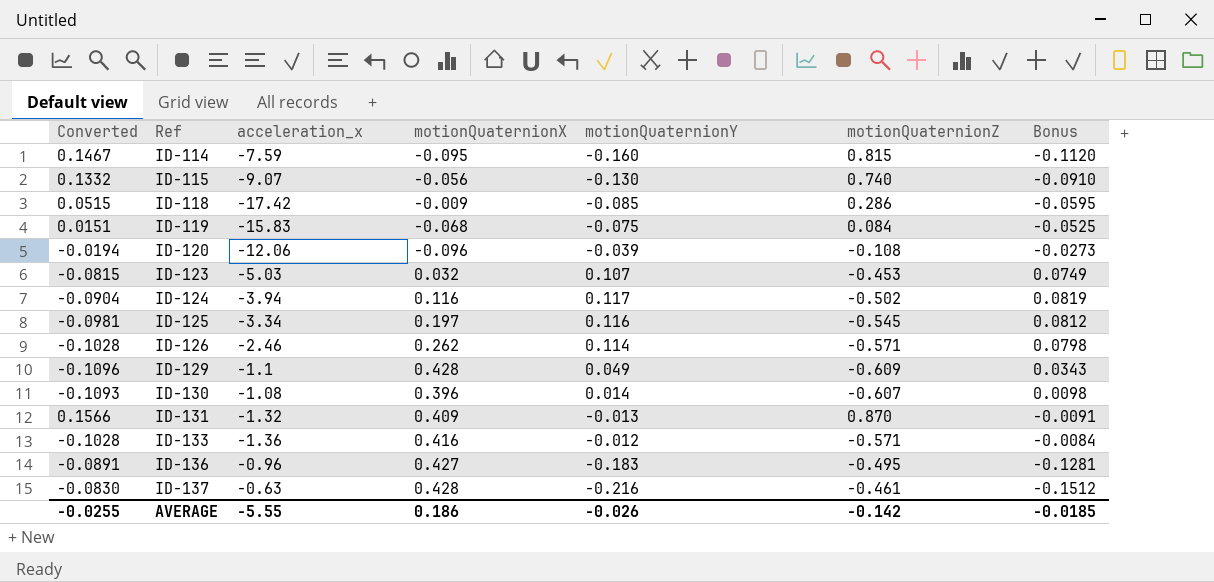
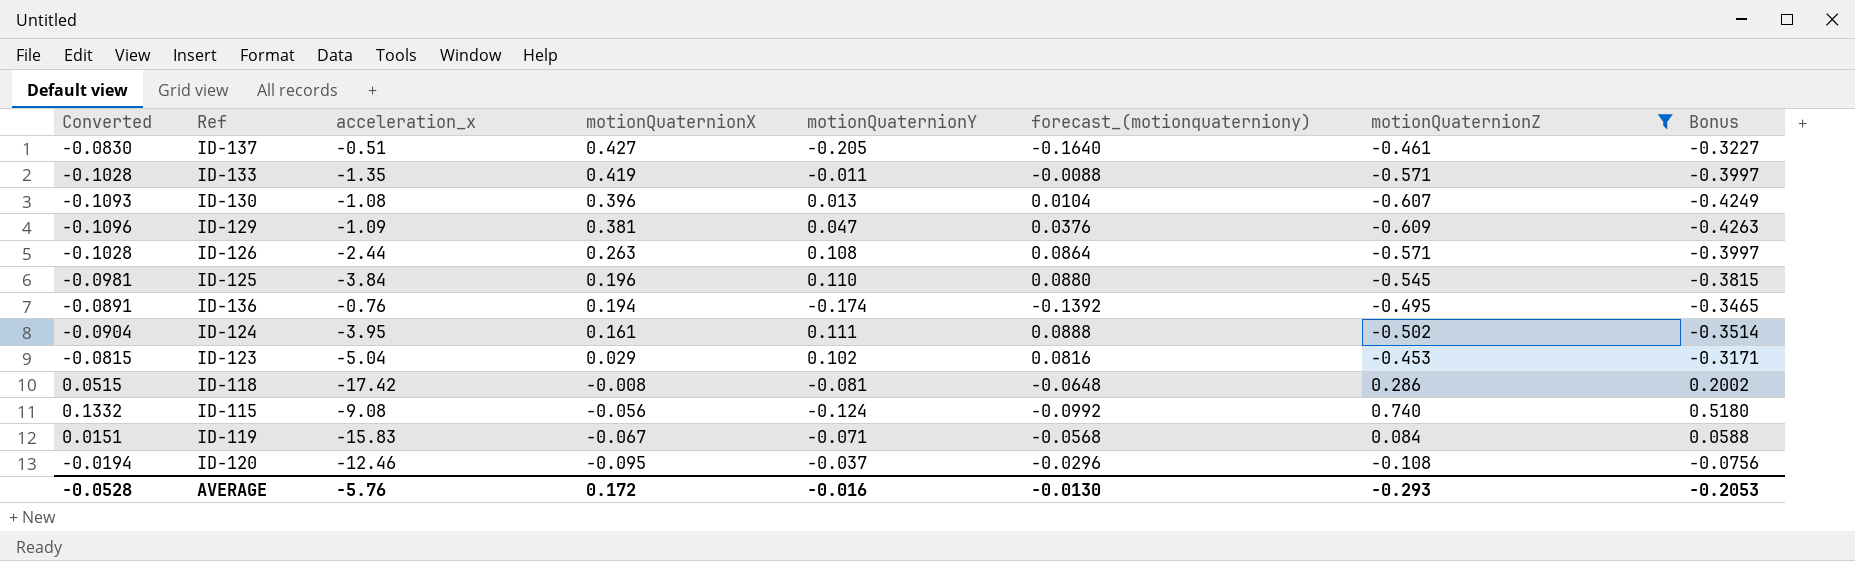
filter: none -> motionQuaternionZ <= 0.740
row order: Ref ascending -> motionQuaternionX descending
column forecast_(motionquaterniony) | formula: none -> [motionQuaternionY] * 0.8
column Bonus | formula: [motionQuaternionY] * 0.7 -> [motionQuaternionZ] * 0.7
ID-137 | acceleration_x: -0.63 -> -0.51
ID-137 | motionQuaternionX: 0.428 -> 0.427
ID-137 | motionQuaternionY: -0.216 -> -0.205
ID-133 | acceleration_x: -1.36 -> -1.35
ID-133 | motionQuaternionX: 0.416 -> 0.419
ID-133 | motionQuaternionY: -0.012 -> -0.011
ID-130 | motionQuaternionY: 0.014 -> 0.013
ID-129 | acceleration_x: -1.1 -> -1.09
ID-129 | motionQuaternionX: 0.428 -> 0.381
ID-129 | motionQuaternionY: 0.049 -> 0.047
ID-126 | acceleration_x: -2.46 -> -2.44
ID-126 | motionQuaternionX: 0.262 -> 0.263
ID-126 | motionQuaternionY: 0.114 -> 0.108
ID-125 | acceleration_x: -3.34 -> -3.84
ID-125 | motionQuaternionX: 0.197 -> 0.196
ID-125 | motionQuaternionY: 0.116 -> 0.110
ID-136 | acceleration_x: -0.96 -> -0.76
ID-136 | motionQuaternionX: 0.427 -> 0.194
ID-136 | motionQuaternionY: -0.183 -> -0.174
ID-124 | acceleration_x: -3.94 -> -3.95
ID-124 | motionQuaternionX: 0.116 -> 0.161
ID-124 | motionQuaternionY: 0.117 -> 0.111
ID-123 | acceleration_x: -5.03 -> -5.04
ID-123 | motionQuaternionX: 0.032 -> 0.029
ID-123 | motionQuaternionY: 0.107 -> 0.102
ID-118 | motionQuaternionX: -0.009 -> -0.008
ID-118 | motionQuaternionY: -0.085 -> -0.081
ID-115 | acceleration_x: -9.07 -> -9.08
ID-115 | motionQuaternionY: -0.130 -> -0.124
ID-119 | motionQuaternionX: -0.068 -> -0.067
ID-119 | motionQuaternionY: -0.075 -> -0.071
ID-120 | acceleration_x: -12.06 -> -12.46
ID-120 | motionQuaternionX: -0.096 -> -0.095
ID-120 | motionQuaternionY: -0.039 -> -0.037
AVERAGE | Converted: -0.0255 -> -0.0528
AVERAGE | acceleration_x: -5.55 -> -5.76
AVERAGE | motionQuaternionX: 0.186 -> 0.172
AVERAGE | motionQuaternionY: -0.026 -> -0.016
AVERAGE | motionQuaternionZ: -0.142 -> -0.293
AVERAGE | Bonus: -0.0185 -> -0.2053

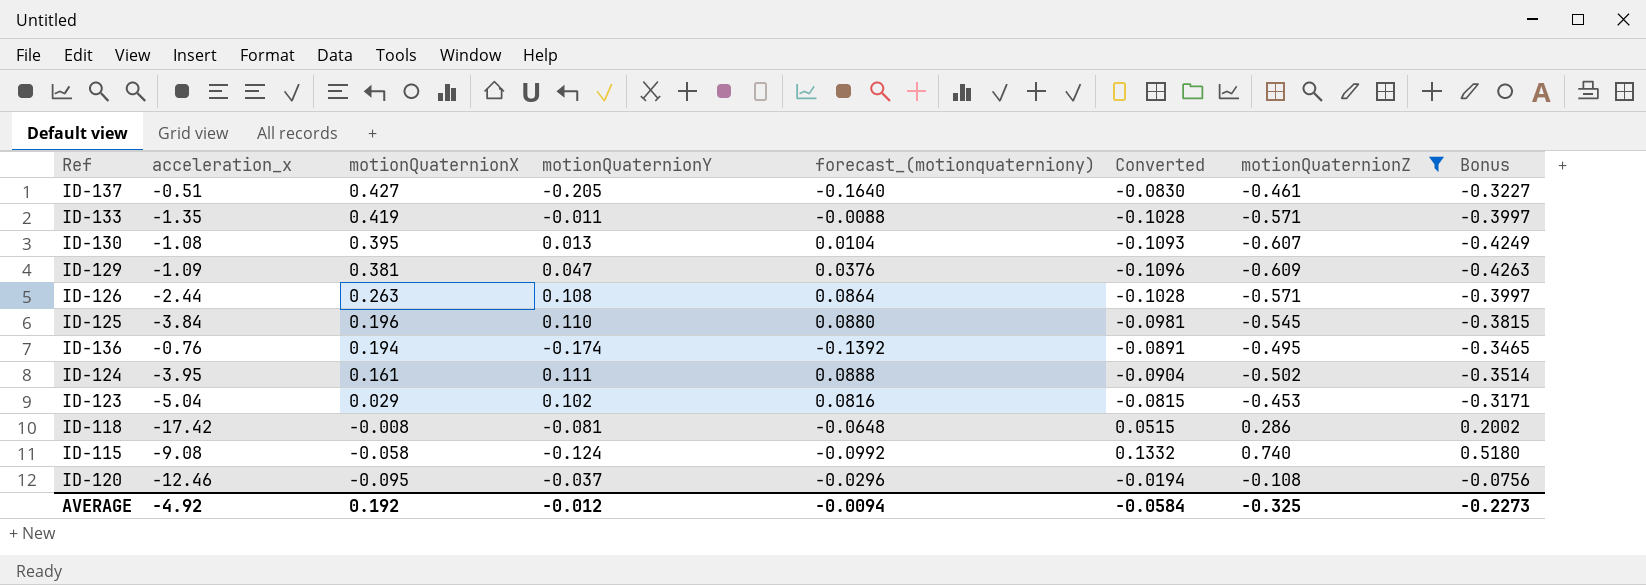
column Converted | position: 1 -> 6
row ID-119: 0.0151 | -15.83 | -0.067 | -0.071 | -0.0568 | 0.084 | 0.0588 -> none
ID-130 | motionQuaternionX: 0.396 -> 0.395
ID-115 | motionQuaternionX: -0.056 -> -0.058
AVERAGE | acceleration_x: -5.76 -> -4.92
AVERAGE | motionQuaternionX: 0.172 -> 0.192
AVERAGE | motionQuaternionY: -0.016 -> -0.012
AVERAGE | forecast_(motionquaterniony): -0.0130 -> -0.0094
AVERAGE | Converted: -0.0528 -> -0.0584
AVERAGE | motionQuaternionZ: -0.293 -> -0.325
AVERAGE | Bonus: -0.2053 -> -0.2273

